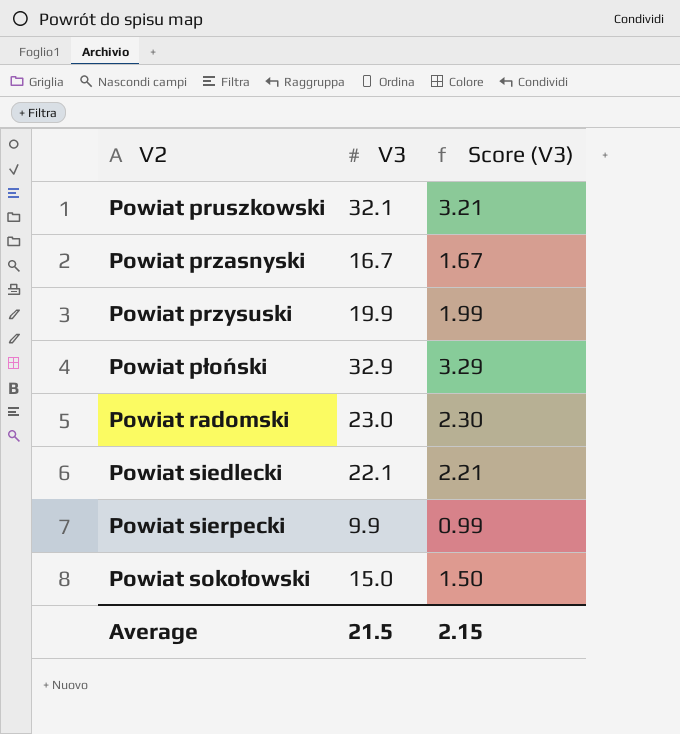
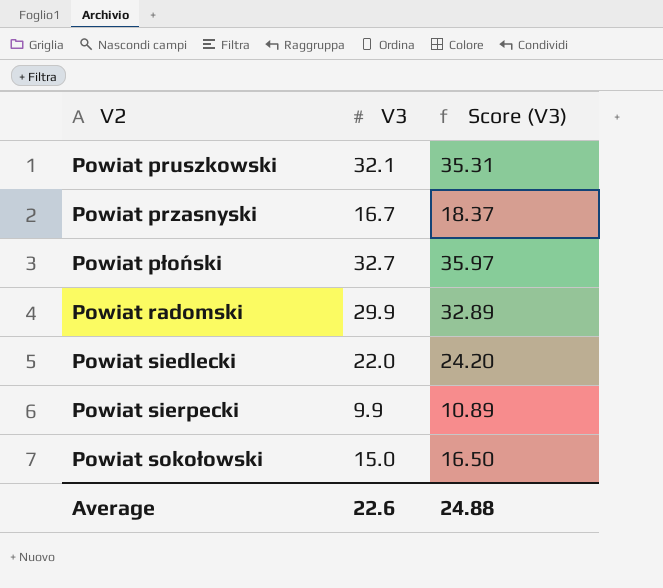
column Score (V3) | formula: [V3] * 0.1 -> [V3] * 1.1
row Powiat przysuski: 19.9 | 1.99 -> none
Powiat płoński | V3: 32.9 -> 32.7
Powiat radomski | V3: 23.0 -> 29.9
Powiat siedlecki | V3: 22.1 -> 22.0
Average | V3: 21.5 -> 22.6
Average | Score (V3): 2.15 -> 24.88

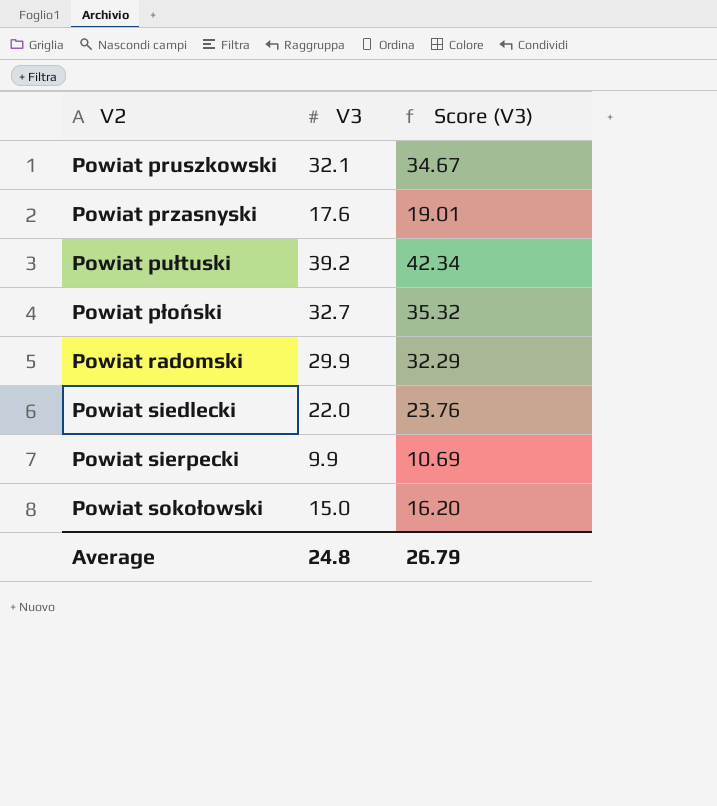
column Score (V3) | formula: [V3] * 1.1 -> [V3] * 1.08
Powiat przasnyski | V3: 16.7 -> 17.6
row Powiat pułtuski: none -> 39.2 | 42.34
Average | V3: 22.6 -> 24.8
Average | Score (V3): 24.88 -> 26.79

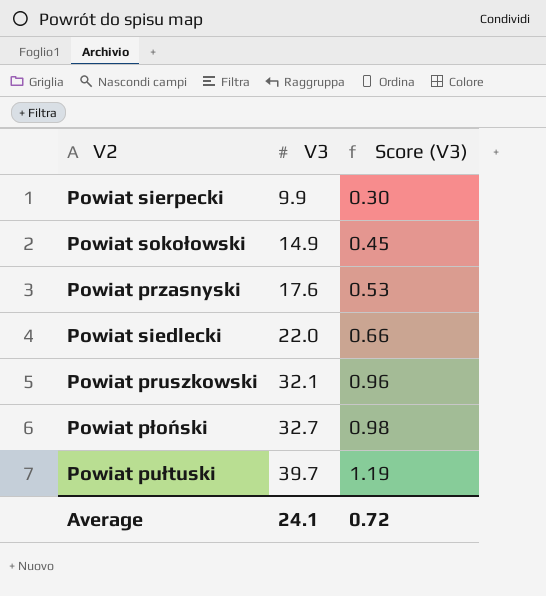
row order: V2 ascending -> V3 ascending
column Score (V3) | formula: [V3] * 1.08 -> [V3] * 0.03
row Powiat radomski: 29.9 | 32.29 -> none
Powiat sokołowski | V3: 15.0 -> 14.9
Powiat pułtuski | V3: 39.2 -> 39.7
Average | V3: 24.8 -> 24.1
Average | Score (V3): 26.79 -> 0.72

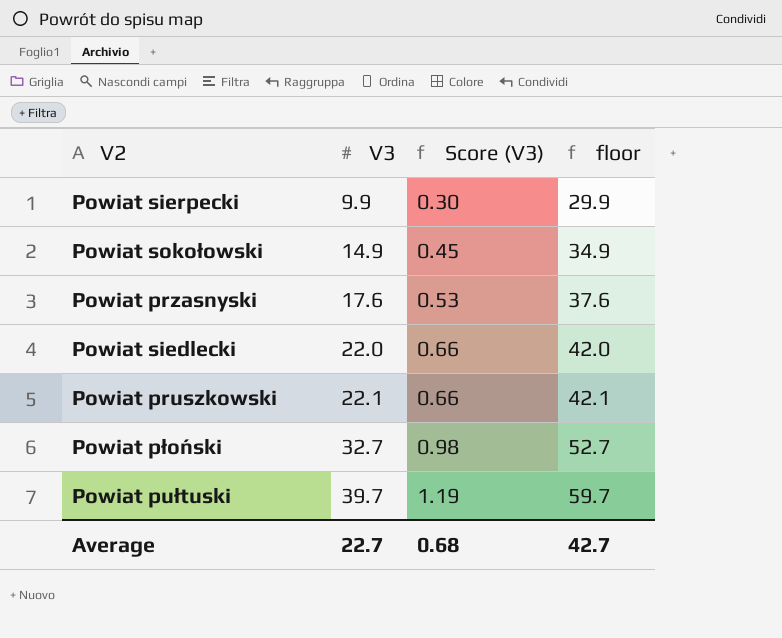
column floor | formula: none -> [V3] + 20
Powiat pruszkowski | V3: 32.1 -> 22.1
Powiat pruszkowski | Score (V3): 0.96 -> 0.66
Average | V3: 24.1 -> 22.7
Average | Score (V3): 0.72 -> 0.68

